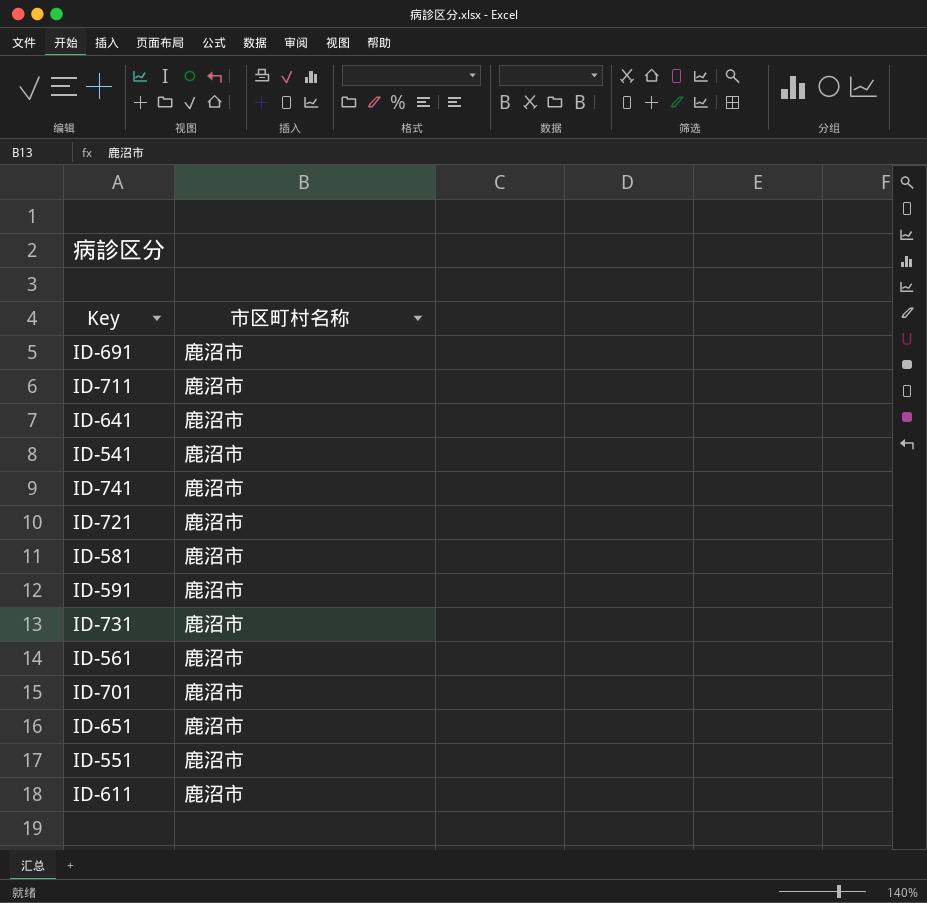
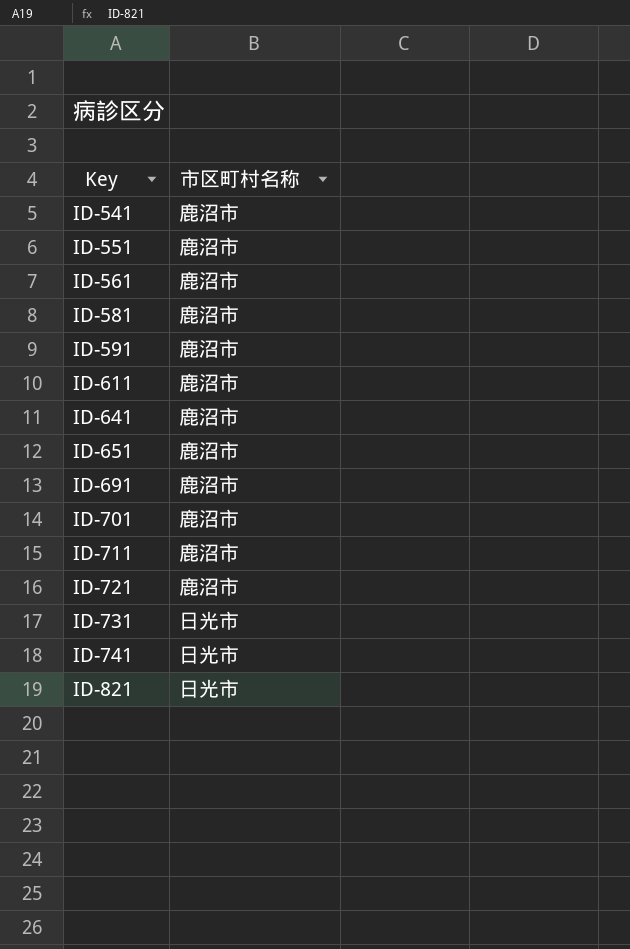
row order: none -> Key ascending
ID-731 | 市区町村名称: 鹿沼市 -> 日光市
ID-741 | 市区町村名称: 鹿沼市 -> 日光市
row ID-821: none -> 日光市

